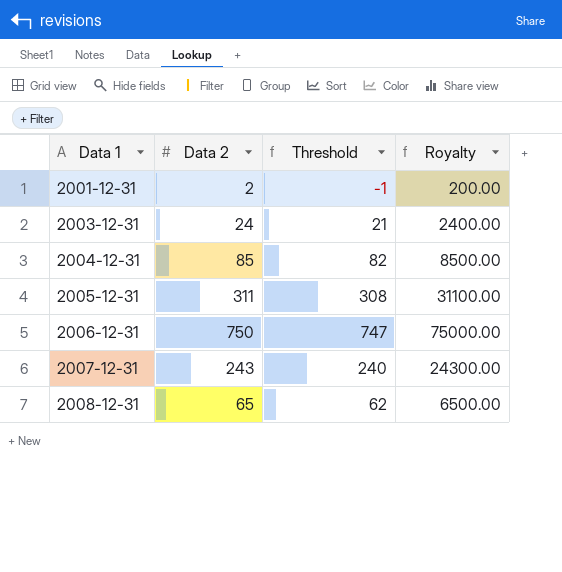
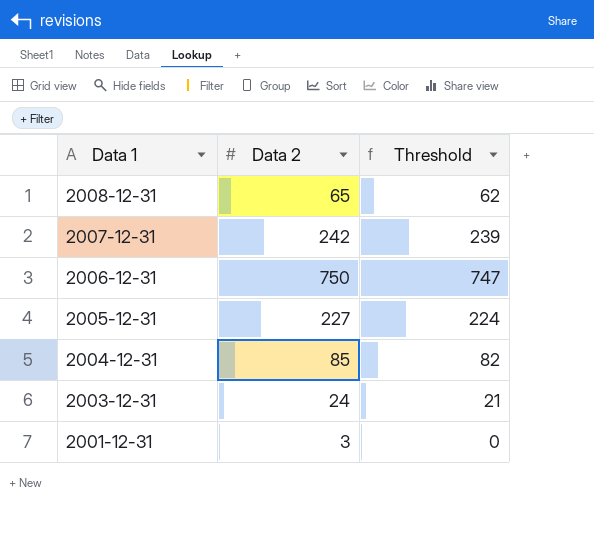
row order: Data 1 ascending -> Data 1 descending
column Royalty | formula: [Data 2] * 100 -> none
2007-12-31 | Data 2: 243 -> 242
2007-12-31 | Threshold: 240 -> 239
2005-12-31 | Data 2: 311 -> 227
2005-12-31 | Threshold: 308 -> 224
2001-12-31 | Data 2: 2 -> 3
2001-12-31 | Threshold: -1 -> 0

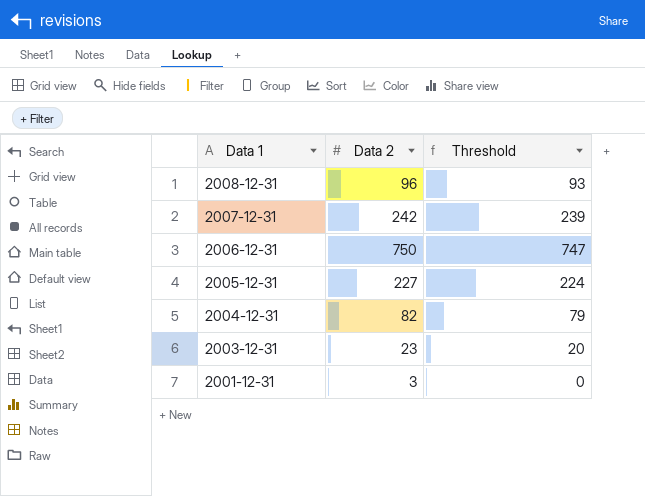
2008-12-31 | Data 2: 65 -> 96
2008-12-31 | Threshold: 62 -> 93
2004-12-31 | Data 2: 85 -> 82
2004-12-31 | Threshold: 82 -> 79
2003-12-31 | Data 2: 24 -> 23
2003-12-31 | Threshold: 21 -> 20

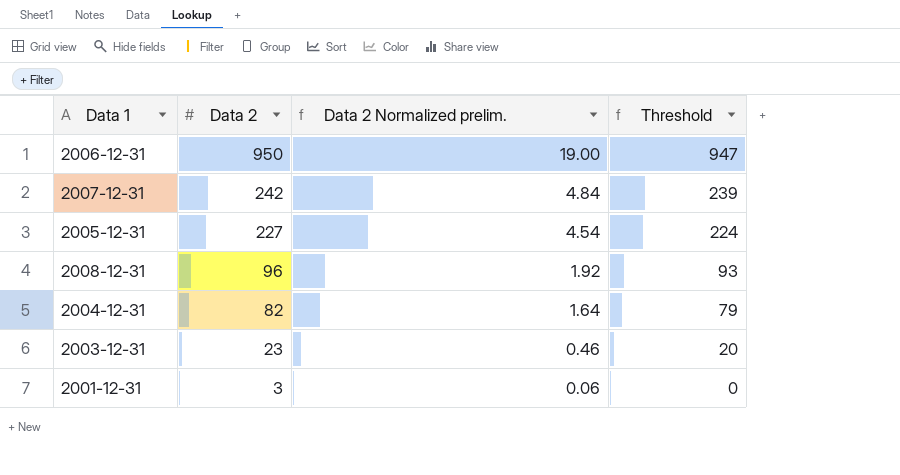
row order: Data 1 descending -> Data 2 descending
column Data 2 Normalized prelim. | formula: none -> [Data 2] * 0.02
2006-12-31 | Data 2: 750 -> 950
2006-12-31 | Threshold: 747 -> 947

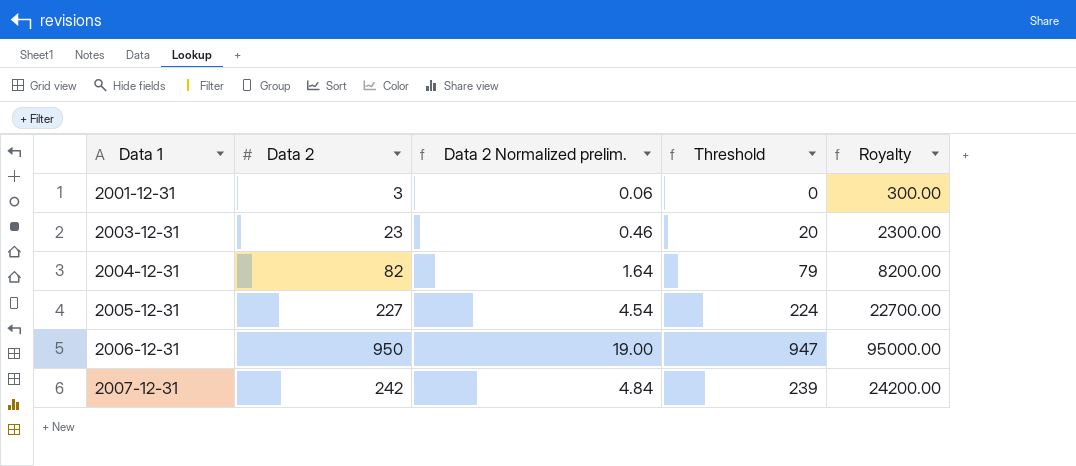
row order: Data 2 descending -> Data 1 ascending
column Royalty | formula: none -> [Data 2] * 100
row 2008-12-31: 96 | 1.92 | 93 -> none

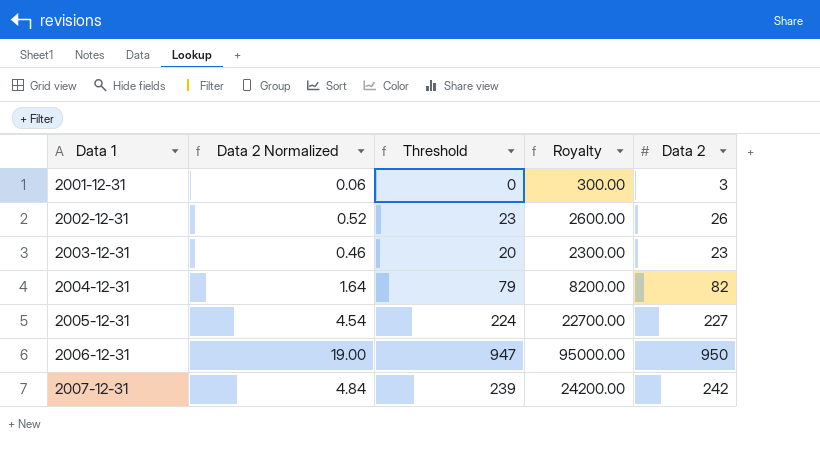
column name: Data 2 Normalized prelim. -> Data 2 Normalized
column Data 2 | position: 2 -> 5
row 2002-12-31: none -> 0.52 | 23 | 2600.00 | 26

